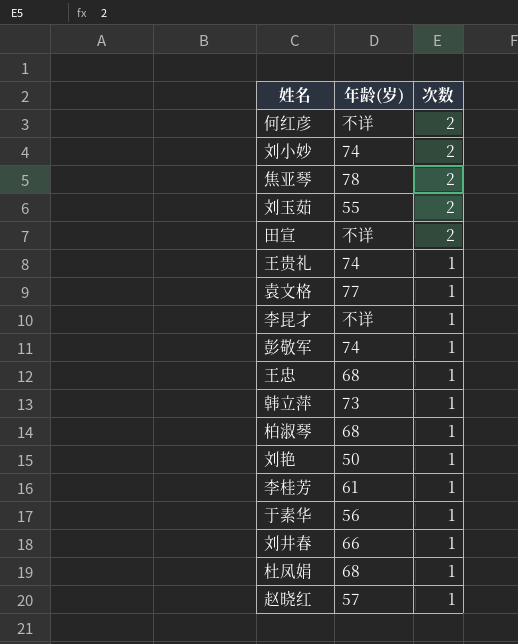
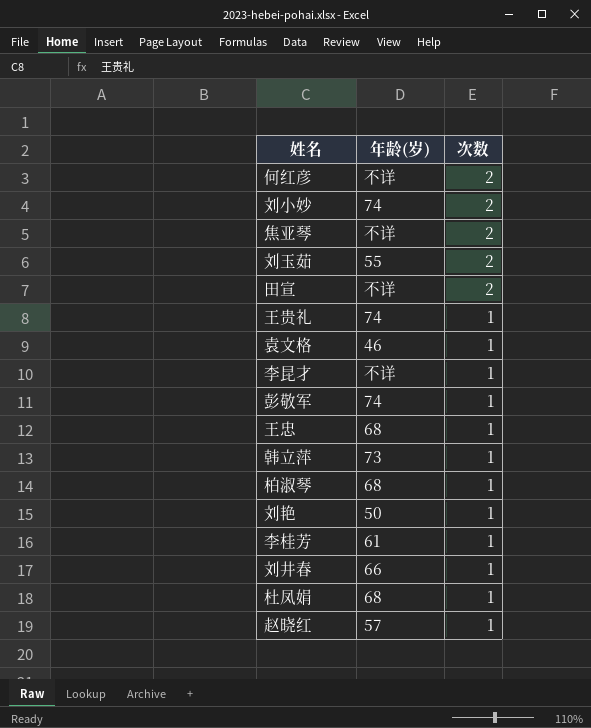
row 于素华: 56 | 1 -> none
焦亚琴 | 年龄(岁): 78 -> 不详
袁文格 | 年龄(岁): 77 -> 46

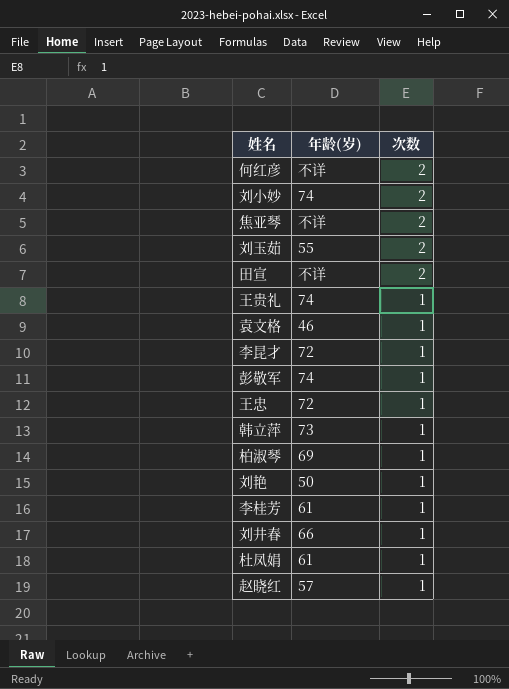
李昆才 | 年龄(岁): 不详 -> 72
王忠 | 年龄(岁): 68 -> 72
柏淑琴 | 年龄(岁): 68 -> 69
杜凤娟 | 年龄(岁): 68 -> 61

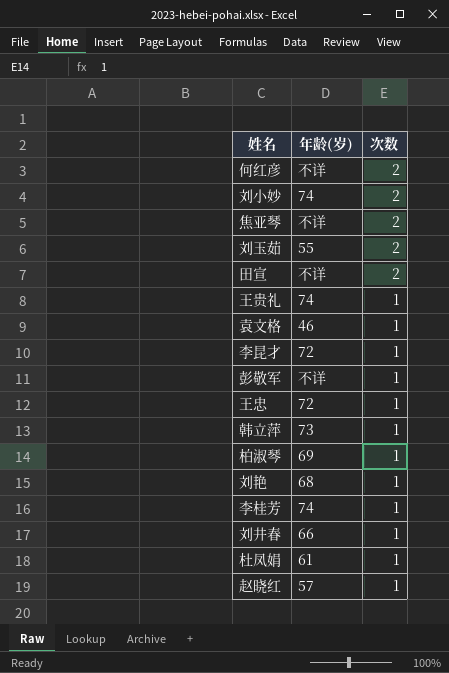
彭敬军 | 年龄(岁): 74 -> 不详
刘艳 | 年龄(岁): 50 -> 68
李桂芳 | 年龄(岁): 61 -> 74

